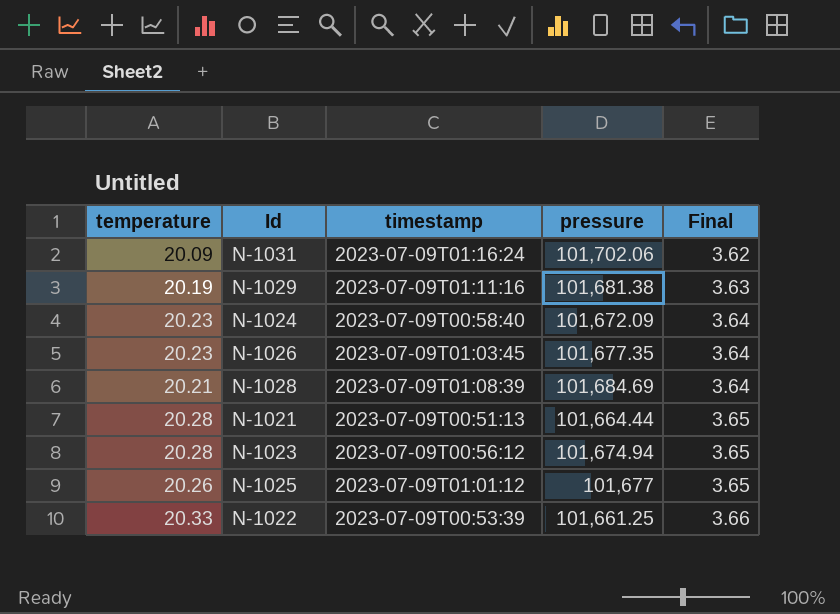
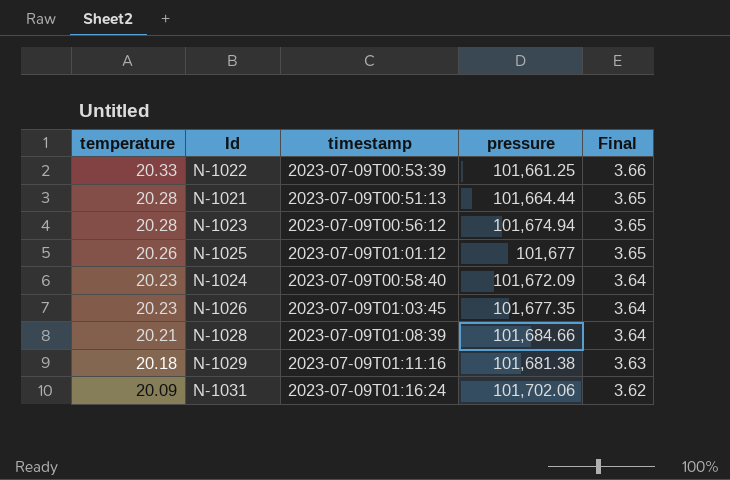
row order: Final ascending -> temperature descending
N-1028 | pressure: 101,684.69 -> 101,684.66
N-1029 | temperature: 20.19 -> 20.18

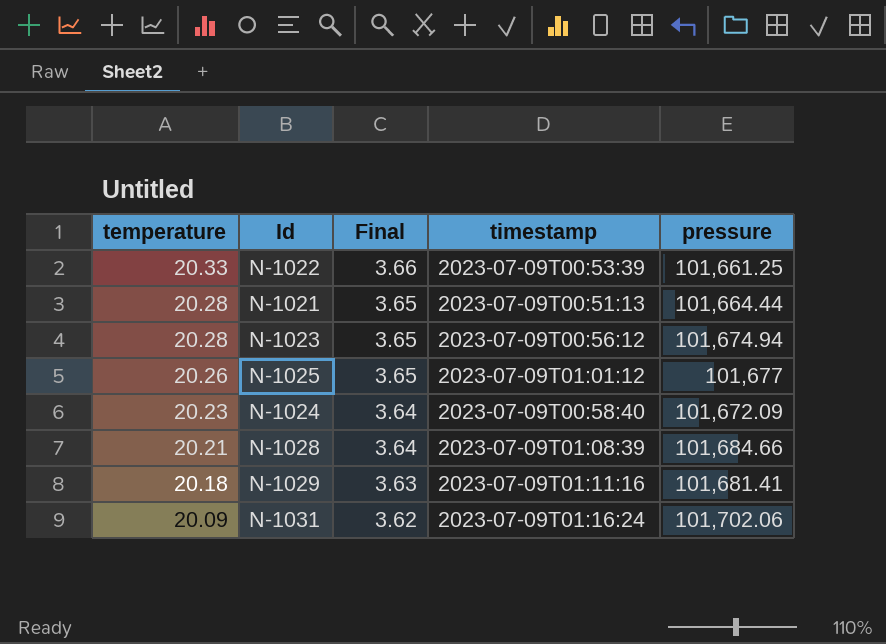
column Final | position: 5 -> 3
row N-1026: 20.23 | 2023-07-09T01:03:45 | 101,677.35 | 3.64 -> none
N-1029 | pressure: 101,681.38 -> 101,681.41

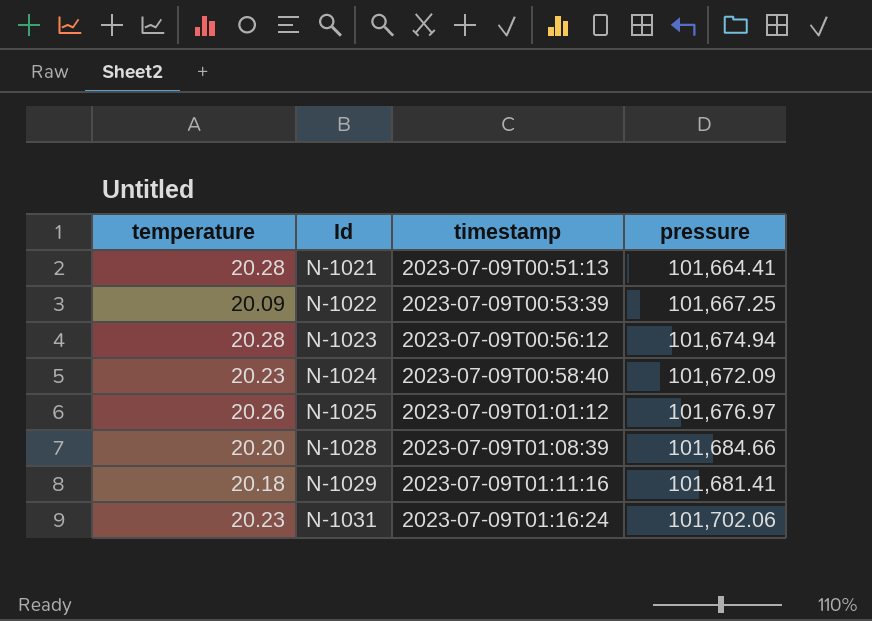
row order: temperature descending -> Id ascending
column Final | formula: [temperature] * 0.18 -> none
N-1021 | pressure: 101,664.44 -> 101,664.41
N-1022 | temperature: 20.33 -> 20.09
N-1022 | pressure: 101,661.25 -> 101,667.25
N-1025 | pressure: 101,677 -> 101,676.97
N-1028 | temperature: 20.21 -> 20.20
N-1031 | temperature: 20.09 -> 20.23

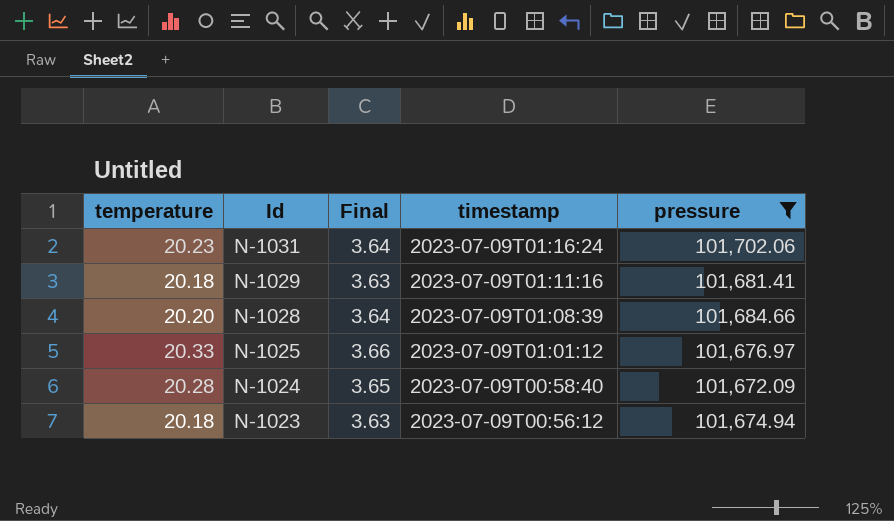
filter: none -> pressure >= 101,672.09
row order: Id ascending -> Id descending
column Final | formula: none -> [temperature] * 0.18
N-1025 | temperature: 20.26 -> 20.33
N-1024 | temperature: 20.23 -> 20.28
N-1023 | temperature: 20.28 -> 20.18

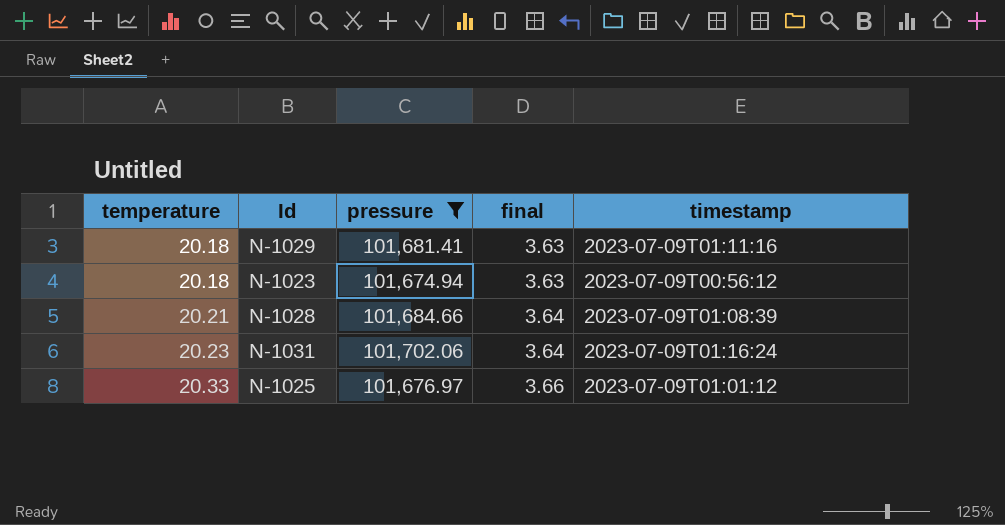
row order: Id descending -> temperature ascending
column pressure | position: 5 -> 3
column name: Final -> final
row N-1024: 20.28 | 3.65 | 2023-07-09T00:58:40 | 101,672.09 -> none
N-1028 | temperature: 20.20 -> 20.21

